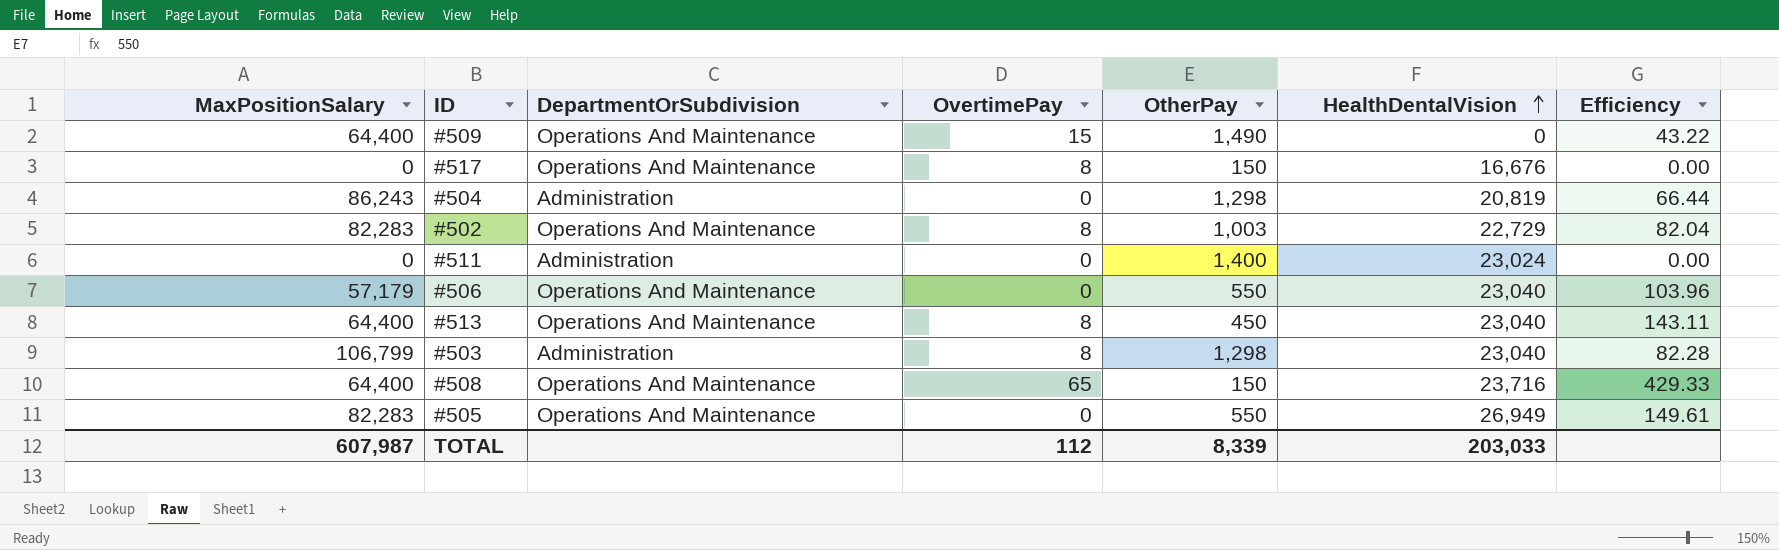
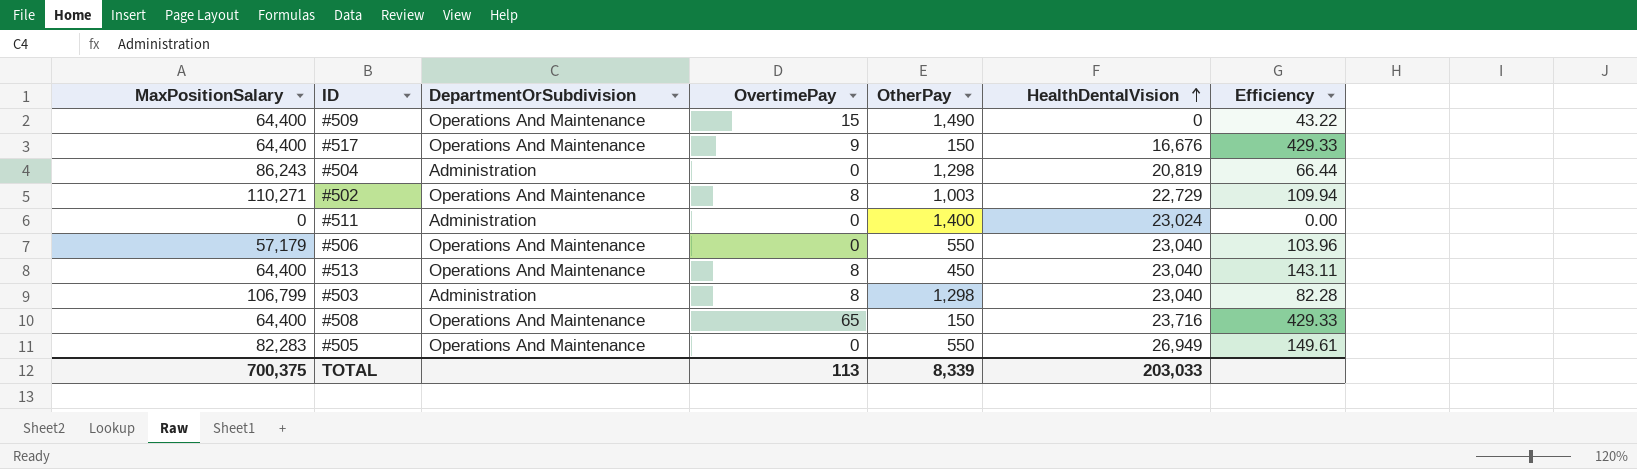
#517 | MaxPositionSalary: 0 -> 64,400
#517 | OvertimePay: 8 -> 9
#517 | Efficiency: 0.00 -> 429.33
#502 | MaxPositionSalary: 82,283 -> 110,271
#502 | Efficiency: 82.04 -> 109.94
TOTAL | MaxPositionSalary: 607,987 -> 700,375
TOTAL | OvertimePay: 112 -> 113

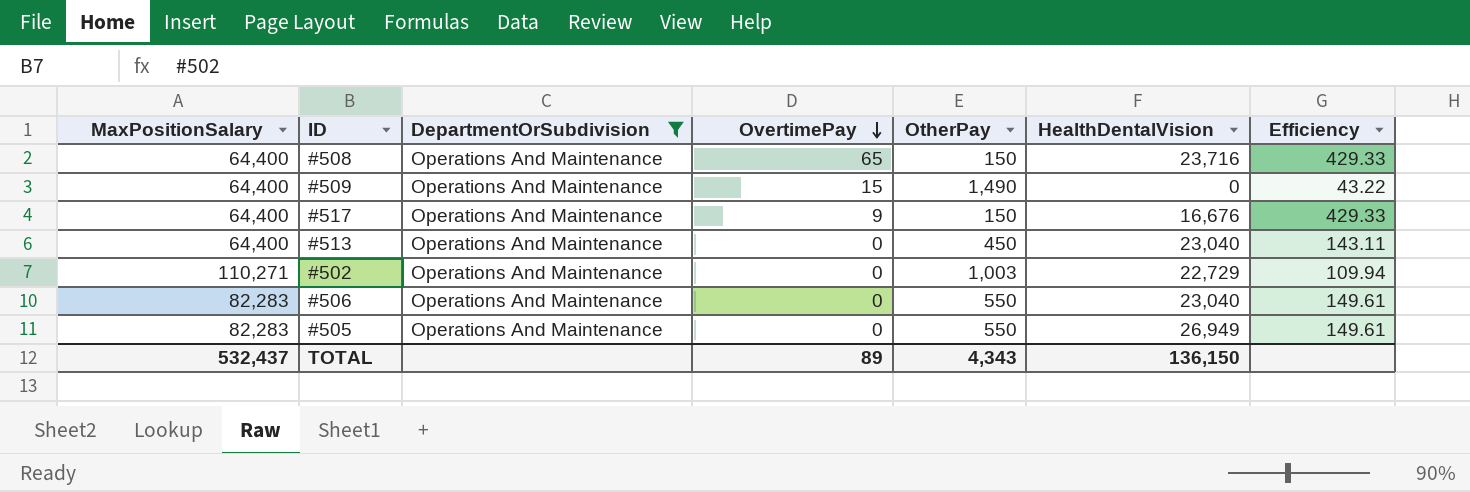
filter: none -> DepartmentOrSubdivision = Operations And Maintenance
row order: HealthDentalVision ascending -> OvertimePay descending
#513 | OvertimePay: 8 -> 0
#502 | OvertimePay: 8 -> 0
#506 | MaxPositionSalary: 57,179 -> 82,283
#506 | Efficiency: 103.96 -> 149.61
TOTAL | MaxPositionSalary: 700,375 -> 532,437
TOTAL | OvertimePay: 113 -> 89
TOTAL | OtherPay: 8,339 -> 4,343
TOTAL | HealthDentalVision: 203,033 -> 136,150

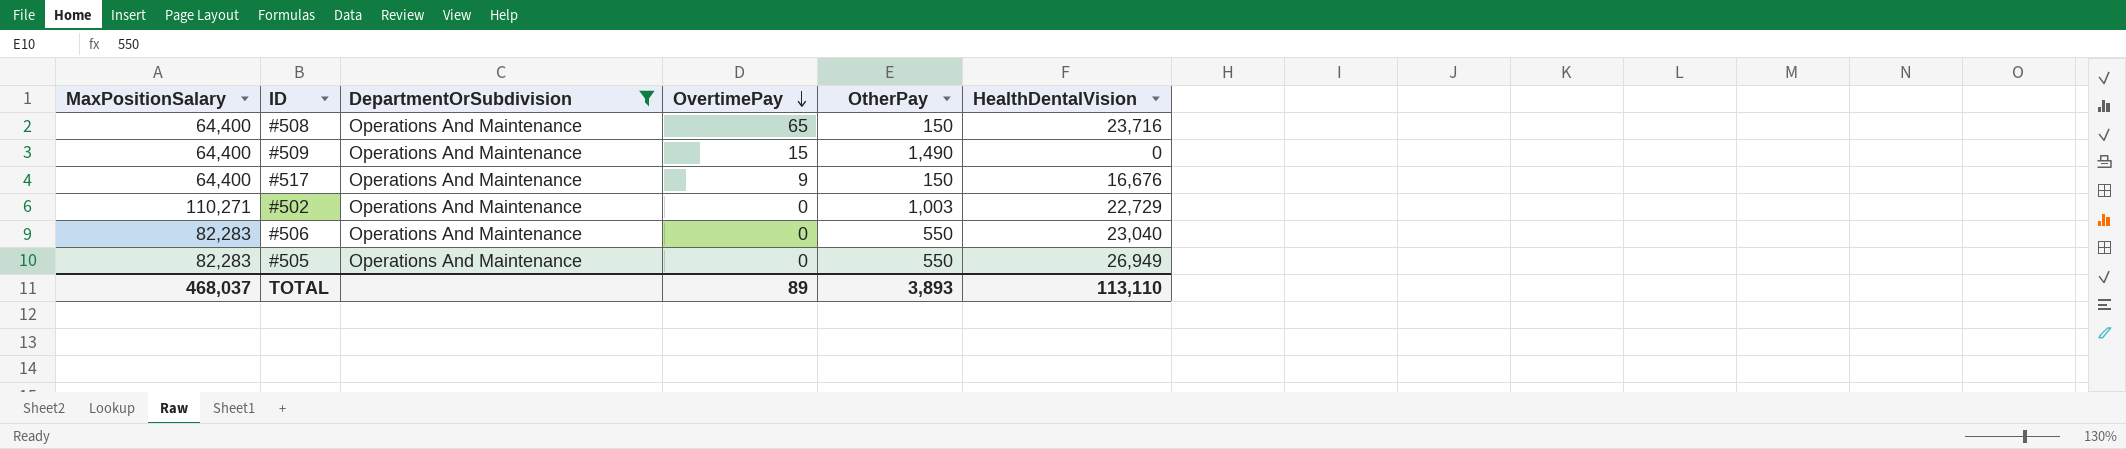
column Efficiency | formula: [MaxPositionSalary] / [OtherPay] -> none
row #513: 64,400 | Operations And Maintenance | 0 | 450 | 23,040 | 143.11 -> none
TOTAL | MaxPositionSalary: 532,437 -> 468,037
TOTAL | OtherPay: 4,343 -> 3,893
TOTAL | HealthDentalVision: 136,150 -> 113,110

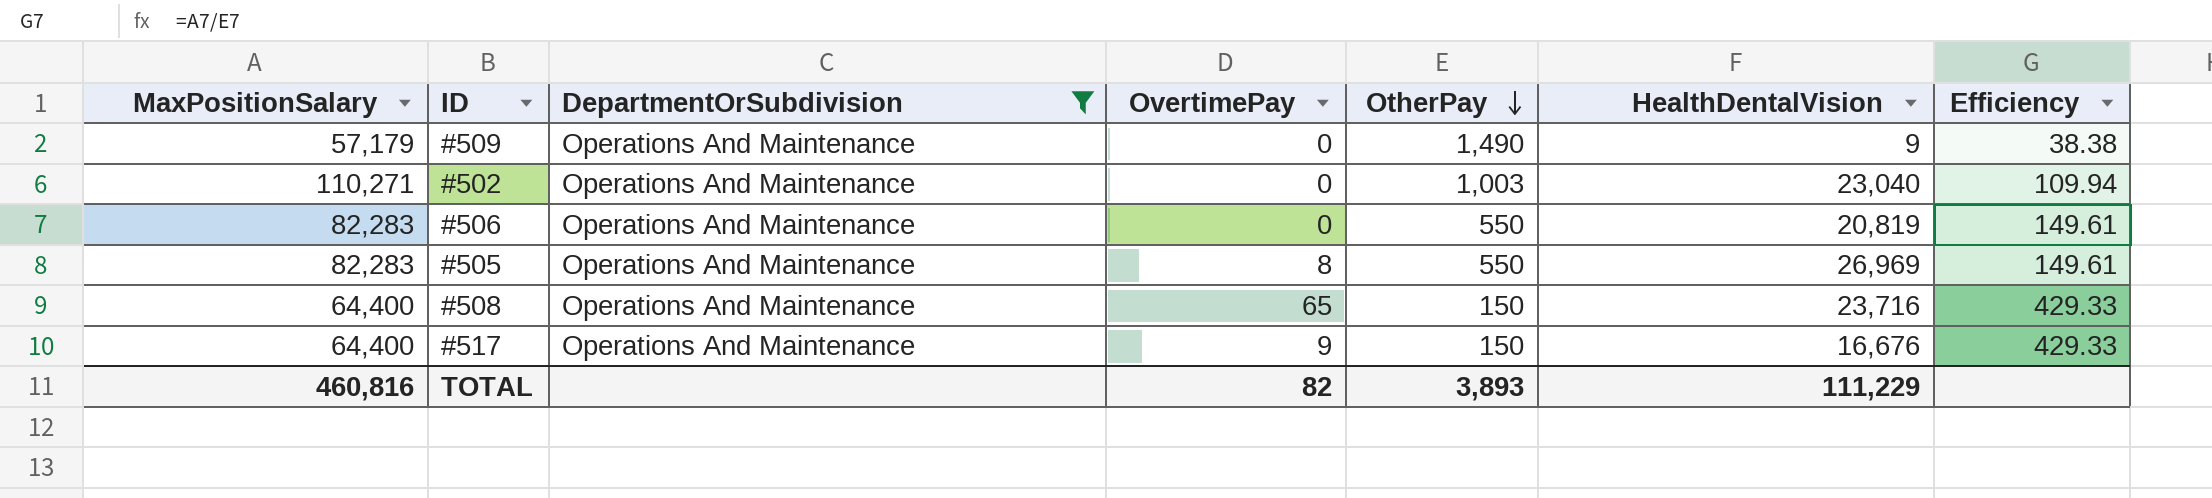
row order: OvertimePay descending -> OtherPay descending
column Efficiency | formula: none -> [MaxPositionSalary] / [OtherPay]
#509 | MaxPositionSalary: 64,400 -> 57,179
#509 | OvertimePay: 15 -> 0
#509 | HealthDentalVision: 0 -> 9
#502 | HealthDentalVision: 22,729 -> 23,040
#506 | HealthDentalVision: 23,040 -> 20,819
#505 | OvertimePay: 0 -> 8
#505 | HealthDentalVision: 26,949 -> 26,969
TOTAL | MaxPositionSalary: 468,037 -> 460,816
TOTAL | OvertimePay: 89 -> 82
TOTAL | HealthDentalVision: 113,110 -> 111,229

